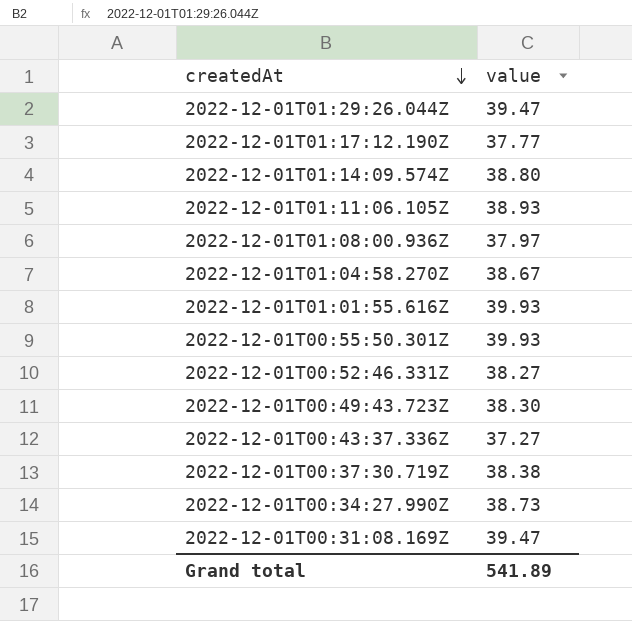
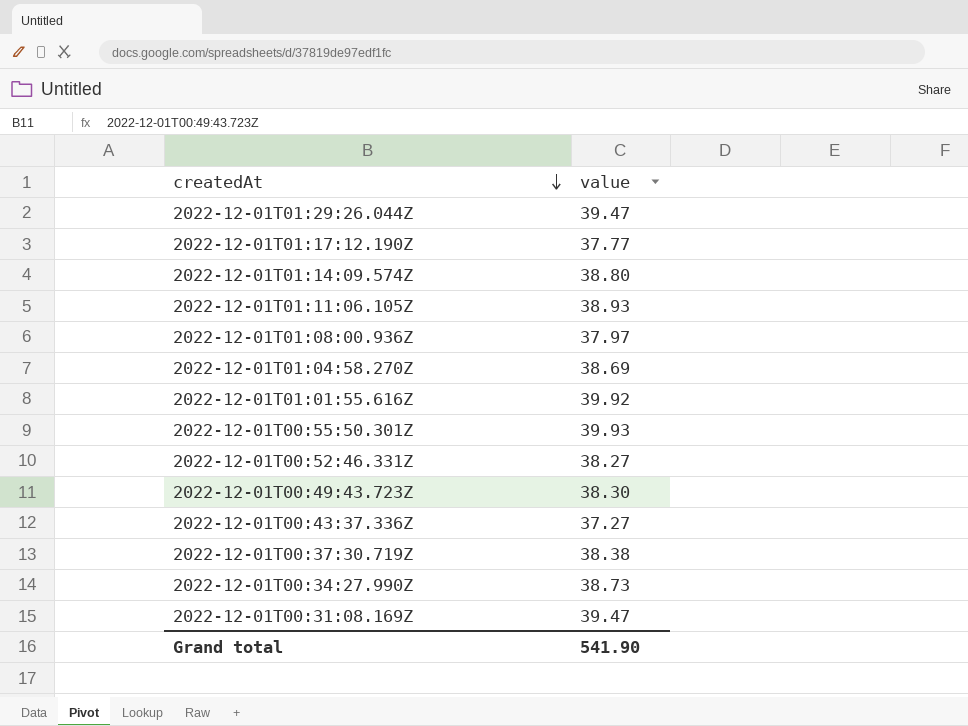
2022-12-01T01:04:58.270Z | value: 38.67 -> 38.69
2022-12-01T01:01:55.616Z | value: 39.93 -> 39.92
Grand total | value: 541.89 -> 541.90

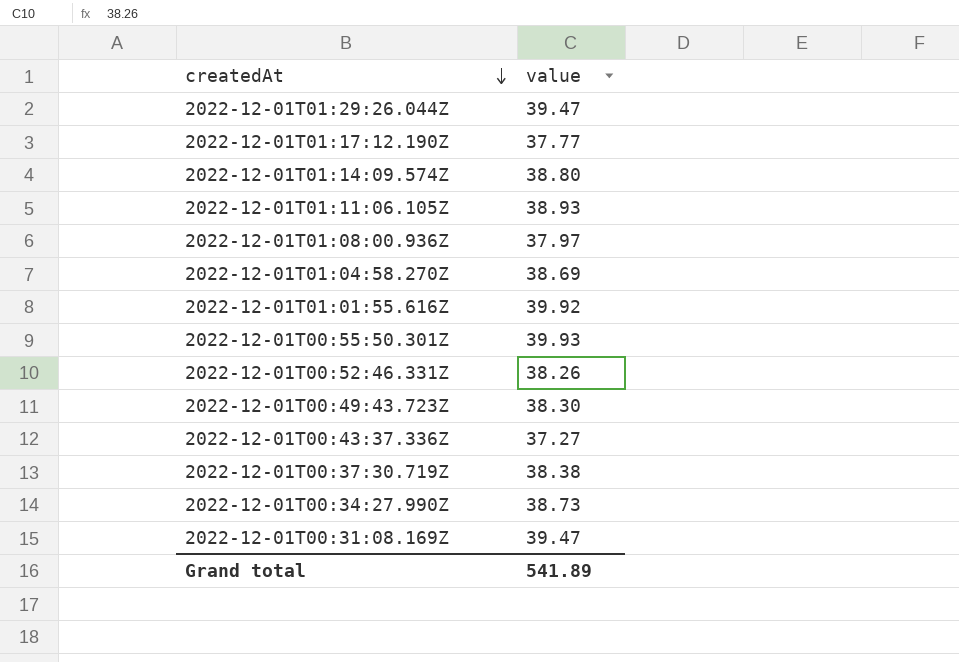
2022-12-01T00:52:46.331Z | value: 38.27 -> 38.26
Grand total | value: 541.90 -> 541.89

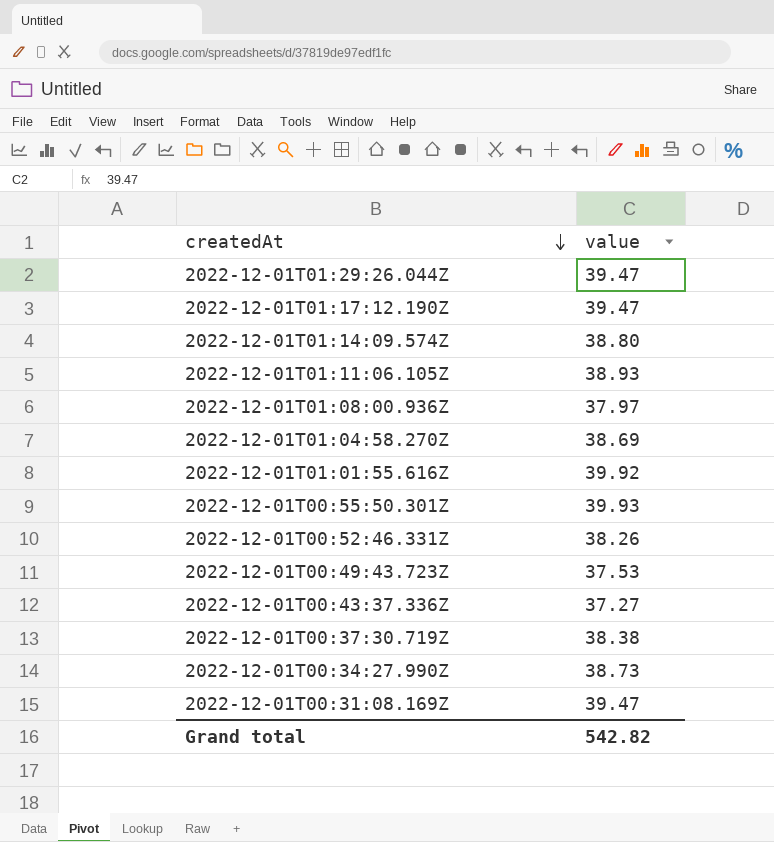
2022-12-01T01:17:12.190Z | value: 37.77 -> 39.47
2022-12-01T00:49:43.723Z | value: 38.30 -> 37.53
Grand total | value: 541.89 -> 542.82

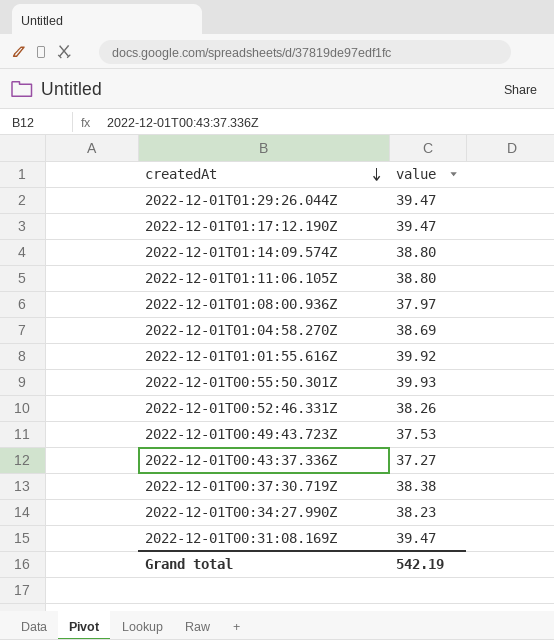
2022-12-01T01:11:06.105Z | value: 38.93 -> 38.80
2022-12-01T00:34:27.990Z | value: 38.73 -> 38.23
Grand total | value: 542.82 -> 542.19

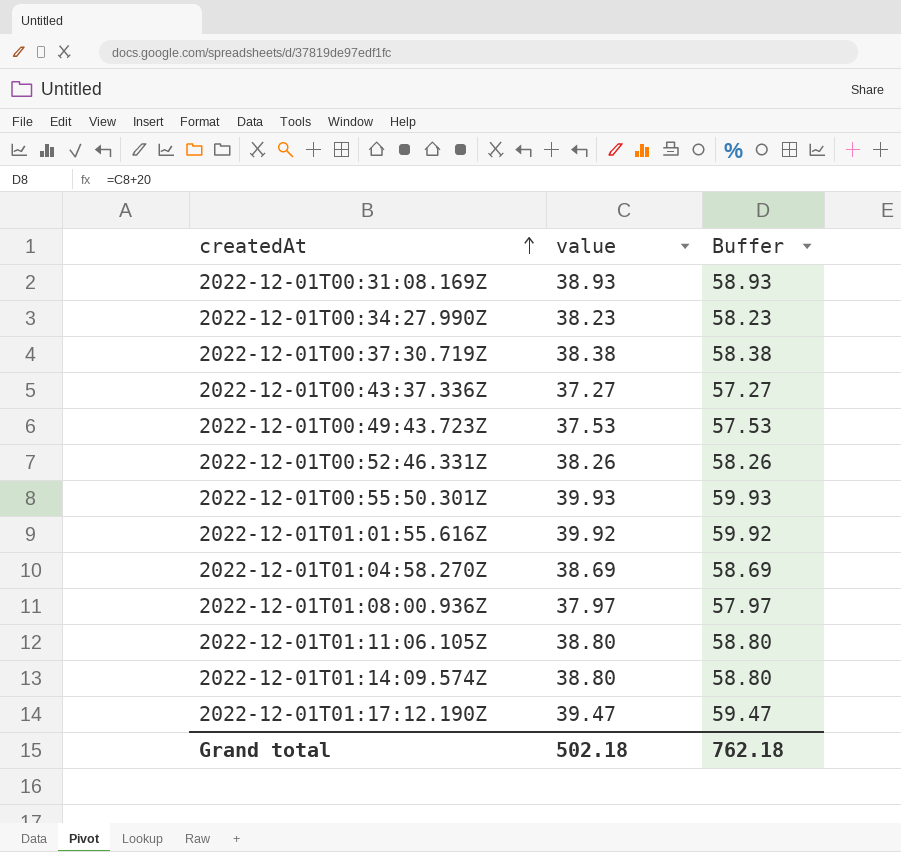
row order: createdAt descending -> createdAt ascending
column Buffer | formula: none -> [value] + 20
row 2022-12-01T01:29:26.044Z: 39.47 -> none
2022-12-01T00:31:08.169Z | value: 39.47 -> 38.93
Grand total | value: 542.19 -> 502.18

